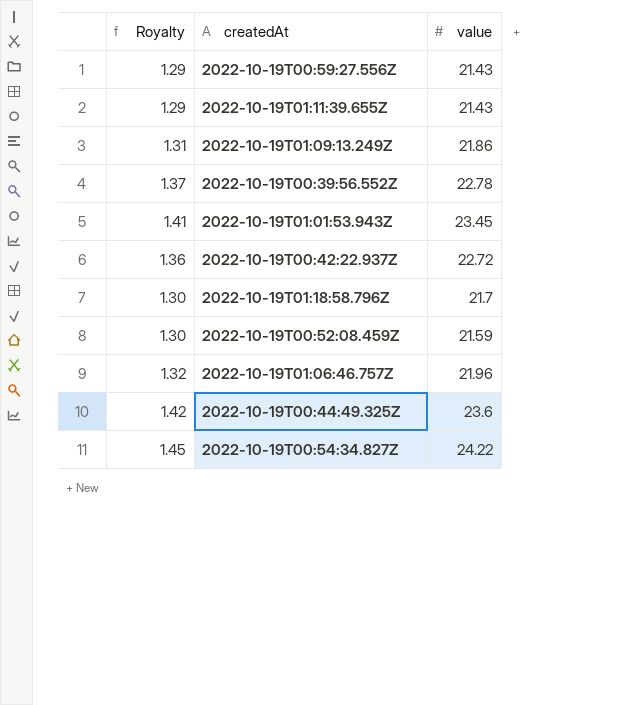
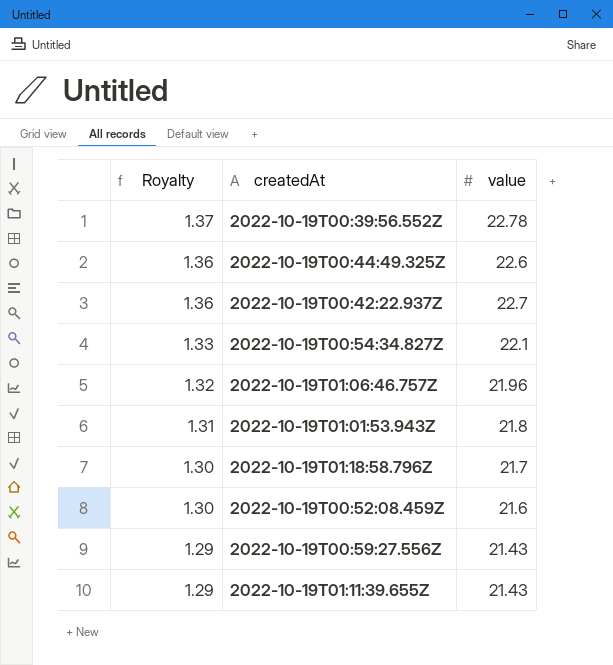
row order: none -> Royalty descending
row 2022-10-19T01:09:13.249Z: 1.31 | 21.86 -> none
2022-10-19T00:44:49.325Z | Royalty: 1.42 -> 1.36
2022-10-19T00:44:49.325Z | value: 23.6 -> 22.6
2022-10-19T00:42:22.937Z | value: 22.72 -> 22.7
2022-10-19T00:54:34.827Z | Royalty: 1.45 -> 1.33
2022-10-19T00:54:34.827Z | value: 24.22 -> 22.1
2022-10-19T01:01:53.943Z | Royalty: 1.41 -> 1.31
2022-10-19T01:01:53.943Z | value: 23.45 -> 21.8
2022-10-19T00:52:08.459Z | value: 21.59 -> 21.6

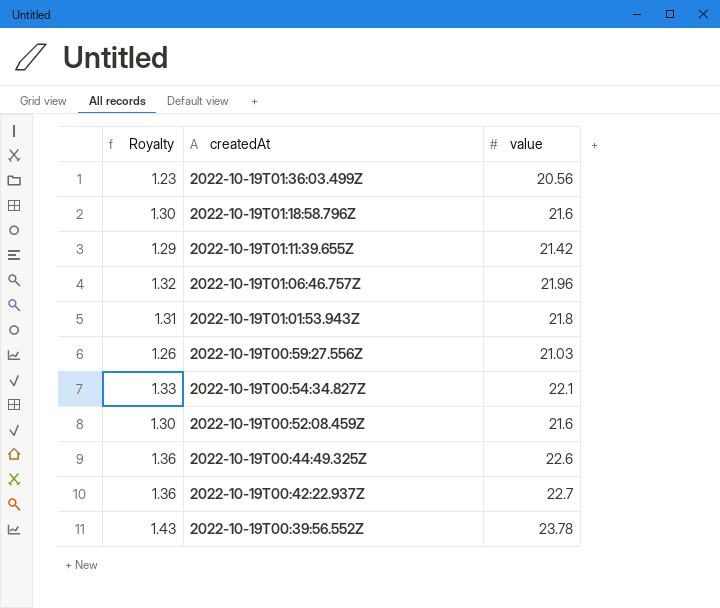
row order: Royalty descending -> createdAt descending
row 2022-10-19T01:36:03.499Z: none -> 1.23 | 20.56
2022-10-19T01:18:58.796Z | value: 21.7 -> 21.6
2022-10-19T01:11:39.655Z | value: 21.43 -> 21.42
2022-10-19T00:59:27.556Z | Royalty: 1.29 -> 1.26
2022-10-19T00:59:27.556Z | value: 21.43 -> 21.03
2022-10-19T00:39:56.552Z | Royalty: 1.37 -> 1.43
2022-10-19T00:39:56.552Z | value: 22.78 -> 23.78

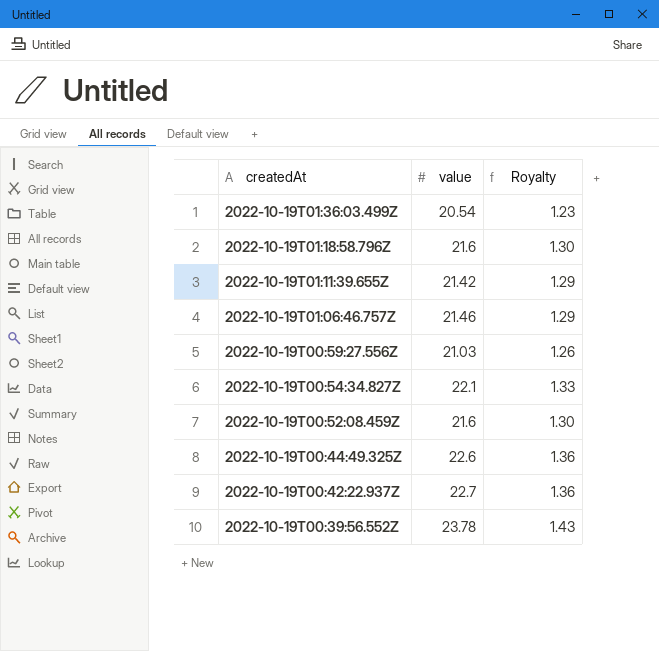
column Royalty | position: 1 -> 3
row 2022-10-19T01:01:53.943Z: 1.31 | 21.8 -> none
2022-10-19T01:36:03.499Z | value: 20.56 -> 20.54
2022-10-19T01:06:46.757Z | value: 21.96 -> 21.46
2022-10-19T01:06:46.757Z | Royalty: 1.32 -> 1.29

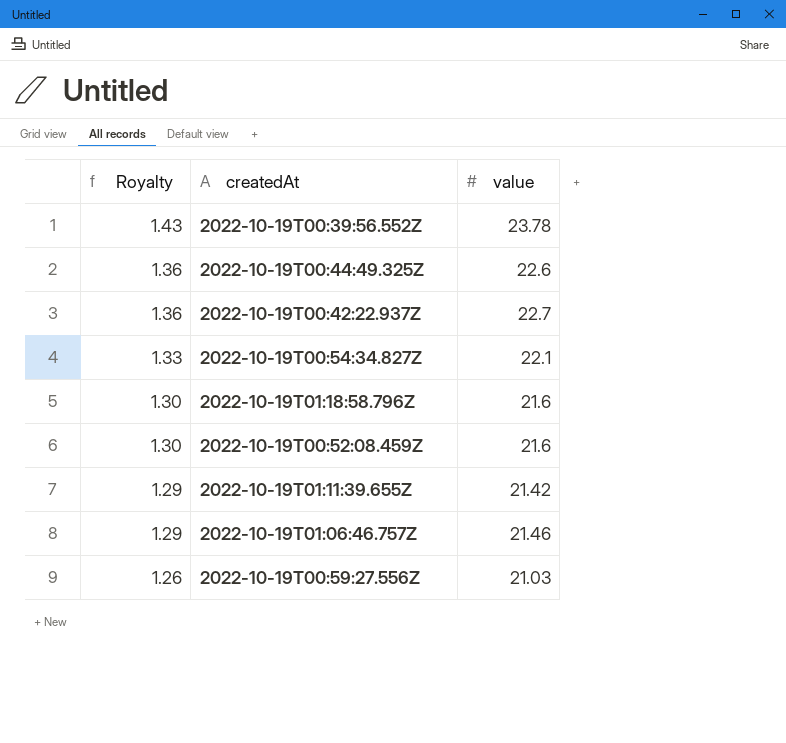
row order: createdAt descending -> Royalty descending
column Royalty | position: 3 -> 1
row 2022-10-19T01:36:03.499Z: 20.54 | 1.23 -> none

